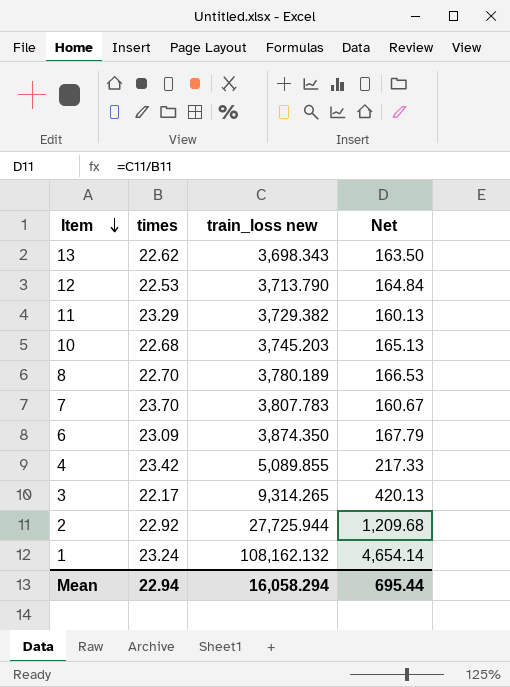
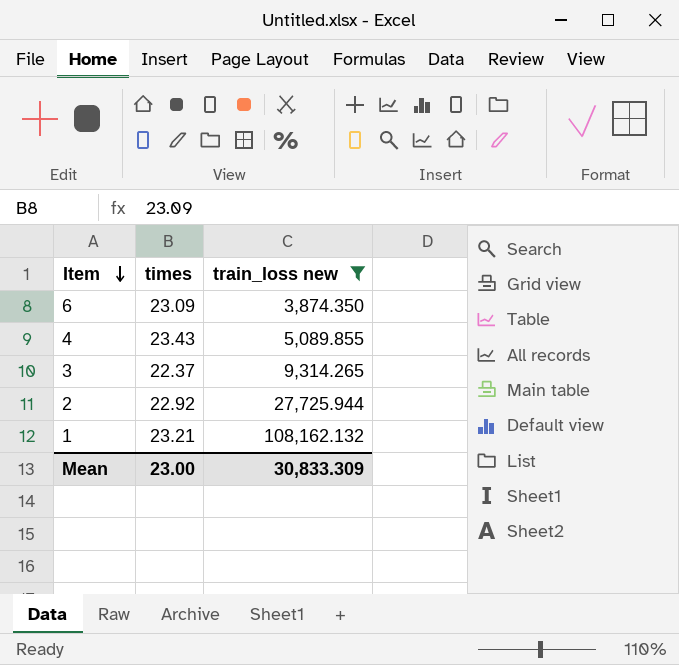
filter: none -> train_loss new >= 3,874.350
column Net | formula: [train_loss new] / [times] -> none
4 | times: 23.42 -> 23.43
3 | times: 22.17 -> 22.37
1 | times: 23.24 -> 23.21
Mean | times: 22.94 -> 23.00
Mean | train_loss new: 16,058.294 -> 30,833.309

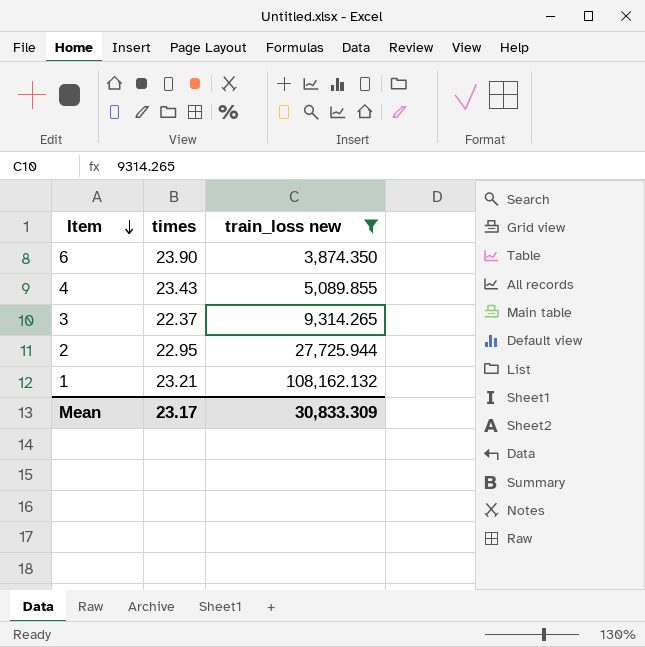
6 | times: 23.09 -> 23.90
2 | times: 22.92 -> 22.95
Mean | times: 23.00 -> 23.17

